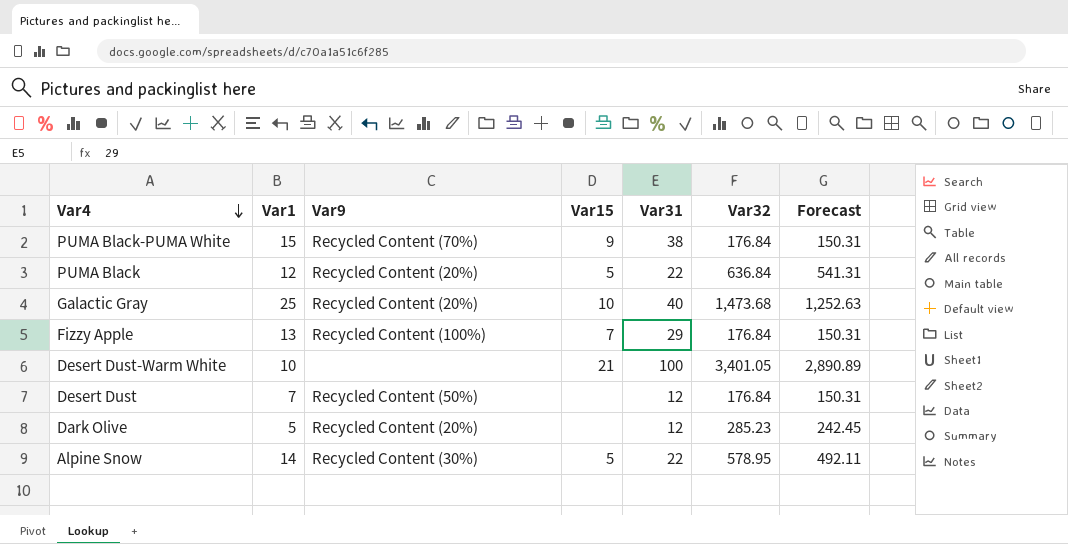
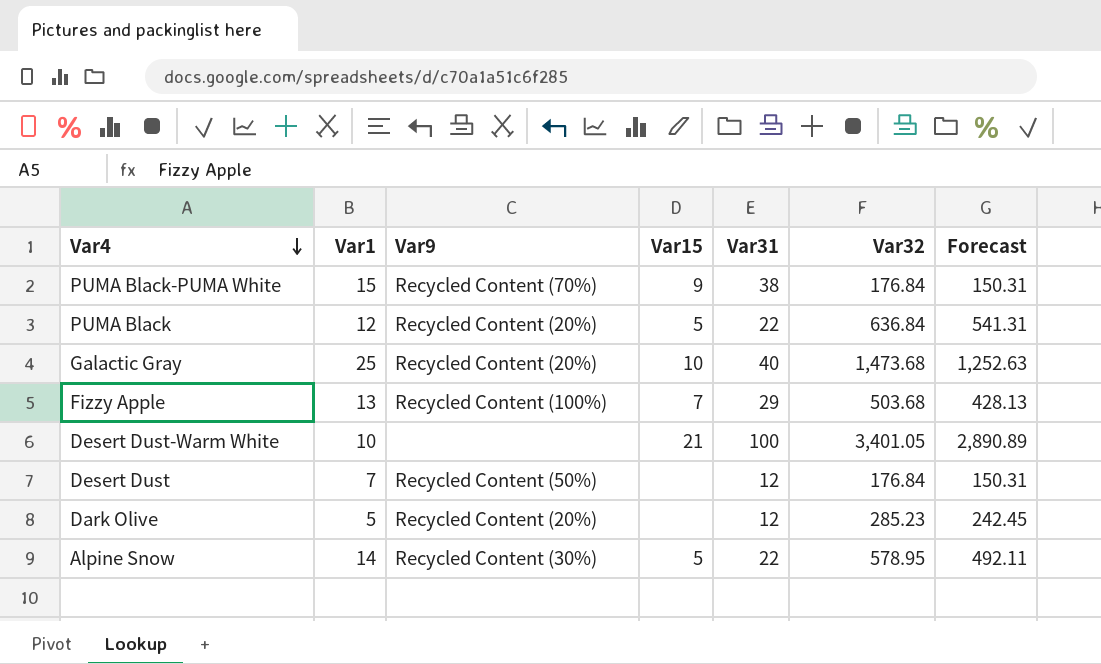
Fizzy Apple | Var32: 176.84 -> 503.68
Fizzy Apple | Forecast: 150.31 -> 428.13

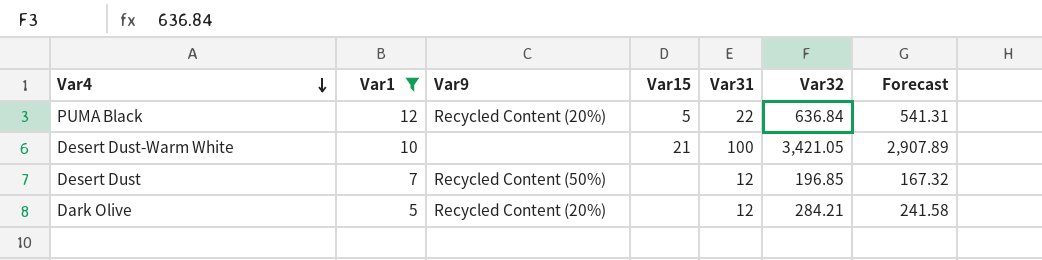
filter: none -> Var1 <= 12
Desert Dust-Warm White | Var32: 3,401.05 -> 3,421.05
Desert Dust-Warm White | Forecast: 2,890.89 -> 2,907.89
Desert Dust | Var32: 176.84 -> 196.85
Desert Dust | Forecast: 150.31 -> 167.32
Dark Olive | Var32: 285.23 -> 284.21
Dark Olive | Forecast: 242.45 -> 241.58

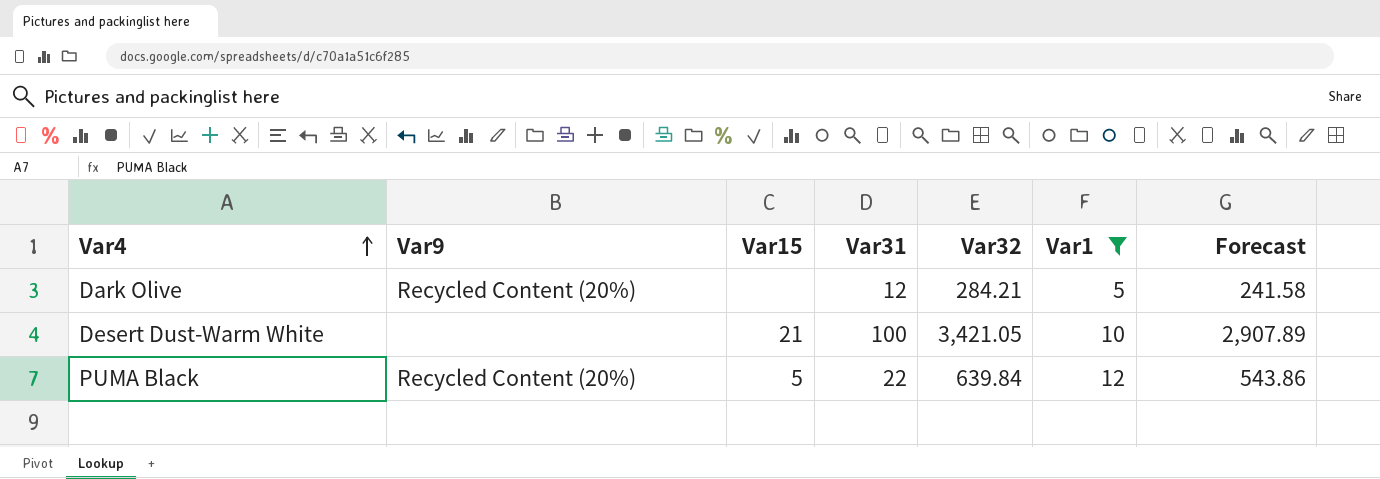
row order: Var4 descending -> Var4 ascending
column Var1 | position: 2 -> 6
row Desert Dust: 7 | Recycled Content (50%) | none | 12 | 196.85 | 167.32 -> none
PUMA Black | Var32: 636.84 -> 639.84
PUMA Black | Forecast: 541.31 -> 543.86

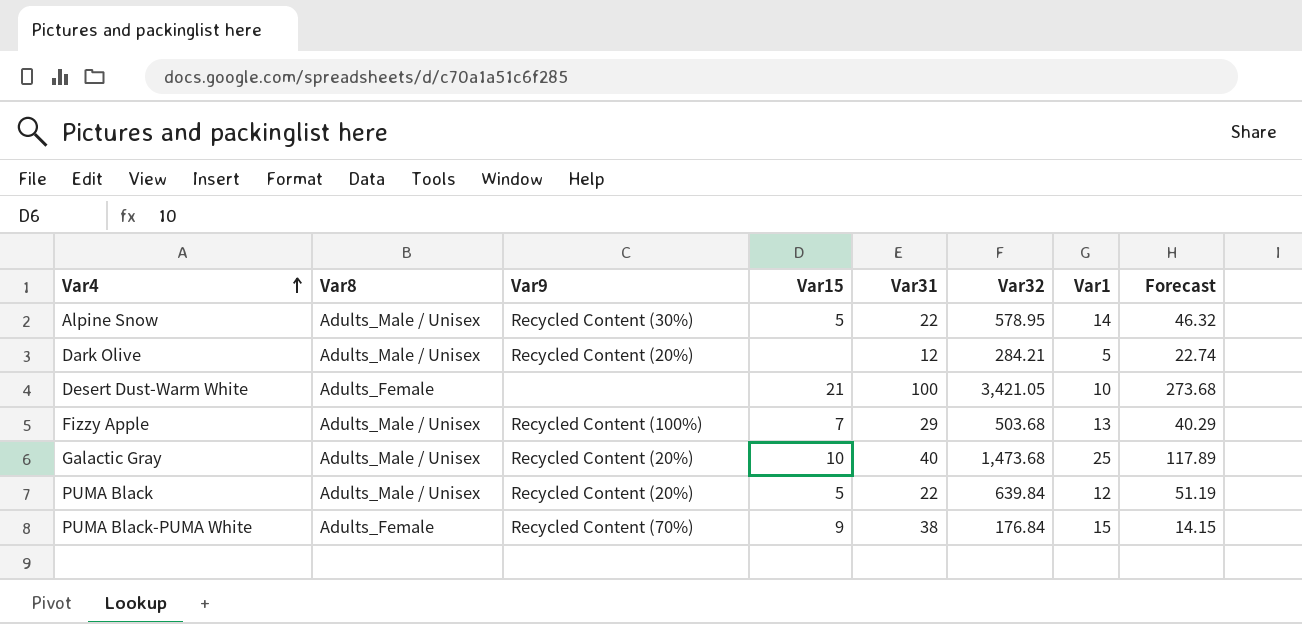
filter: Var1 <= 12 -> none
column Var8 | position: none -> 2
column Forecast | formula: [Var32] * 0.85 -> [Var32] * 0.08

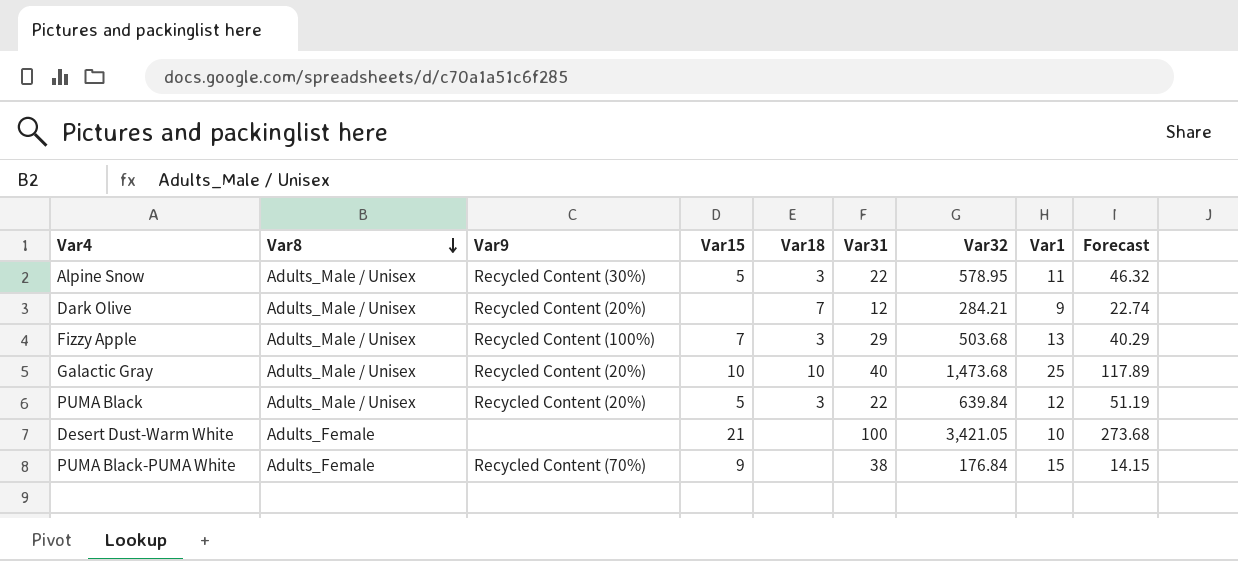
row order: Var4 ascending -> Var8 descending
column Var18 | position: none -> 5
Alpine Snow | Var1: 14 -> 11
Dark Olive | Var1: 5 -> 9

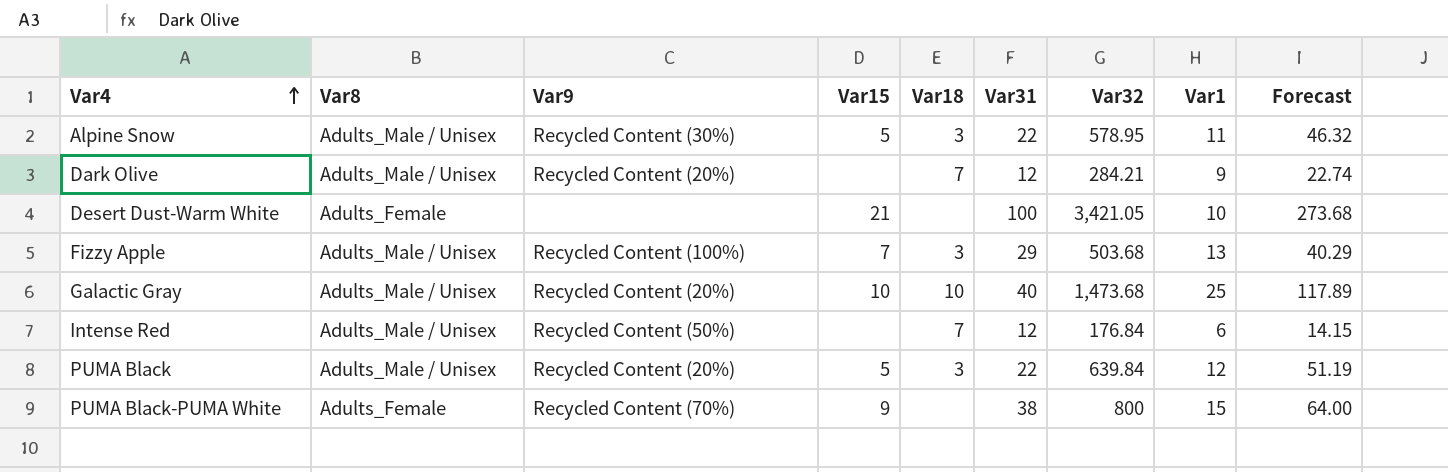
row order: Var8 descending -> Var4 ascending
row Intense Red: none -> Adults_Male / Unisex | Recycled Content (50%) | none | 7 | 12 | 176.84 | 6 | 14.15
PUMA Black-PUMA White | Var32: 176.84 -> 800
PUMA Black-PUMA White | Forecast: 14.15 -> 64.00

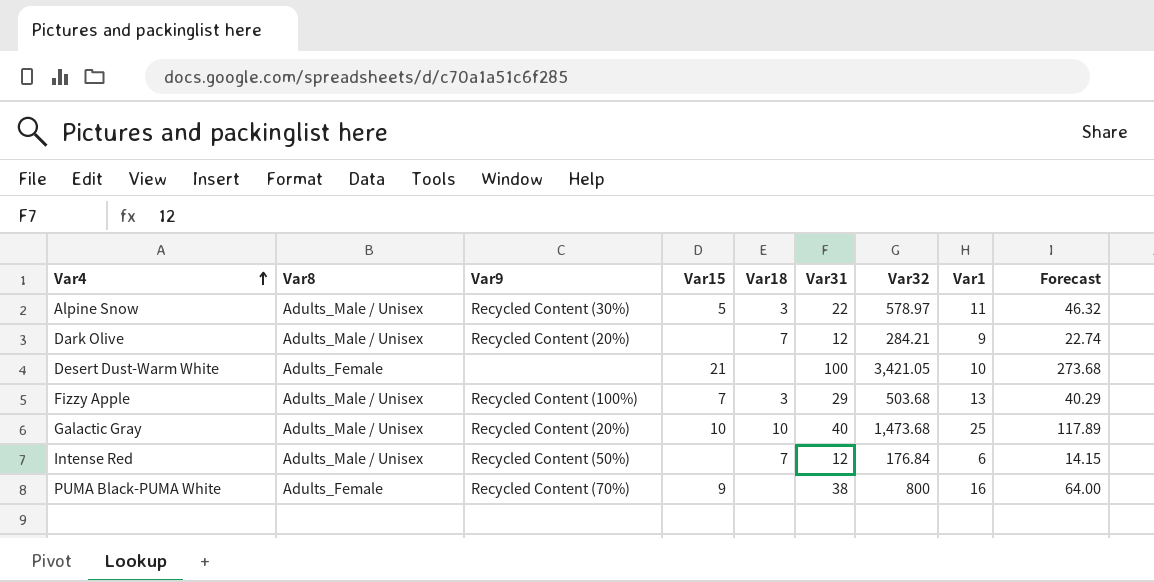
row PUMA Black: Adults_Male / Unisex | Recycled Content (20%) | 5 | 3 | 22 | 639.84 | 12 | 51.19 -> none
Alpine Snow | Var32: 578.95 -> 578.97
PUMA Black-PUMA White | Var1: 15 -> 16

